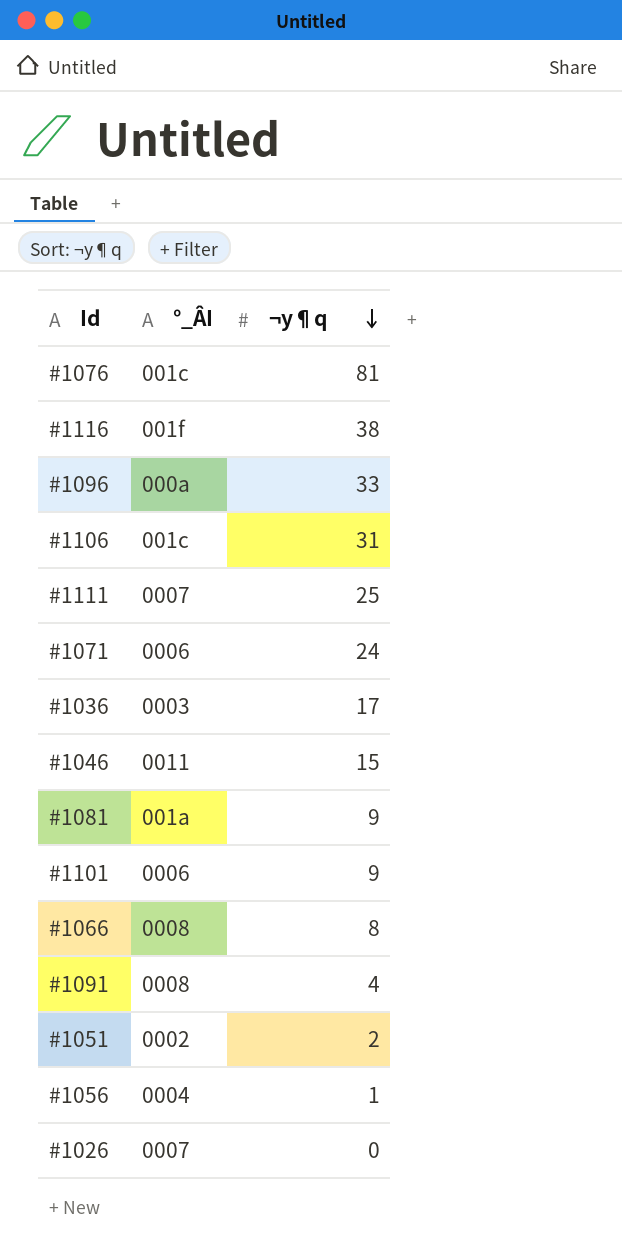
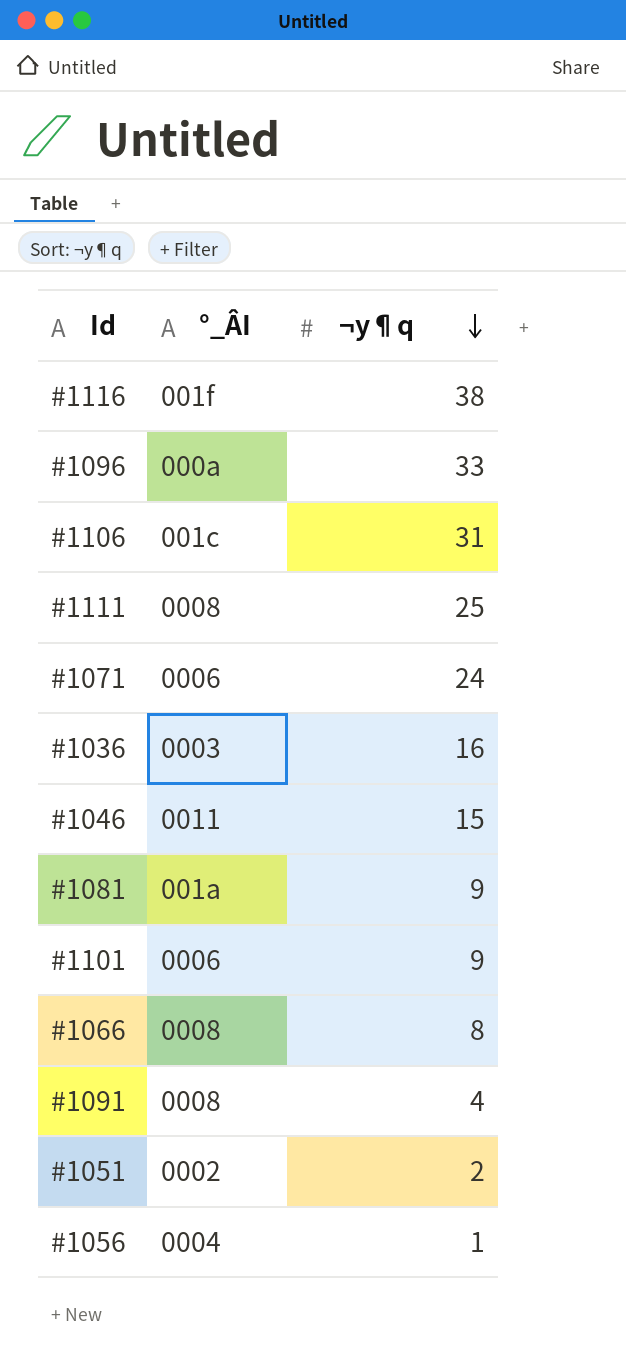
row #1076: 001c | 81 -> none
row #1026: 0007 | 0 -> none
#1111 | °_ÂI: 0007 -> 0008
#1036 | ¬y¶q: 17 -> 16

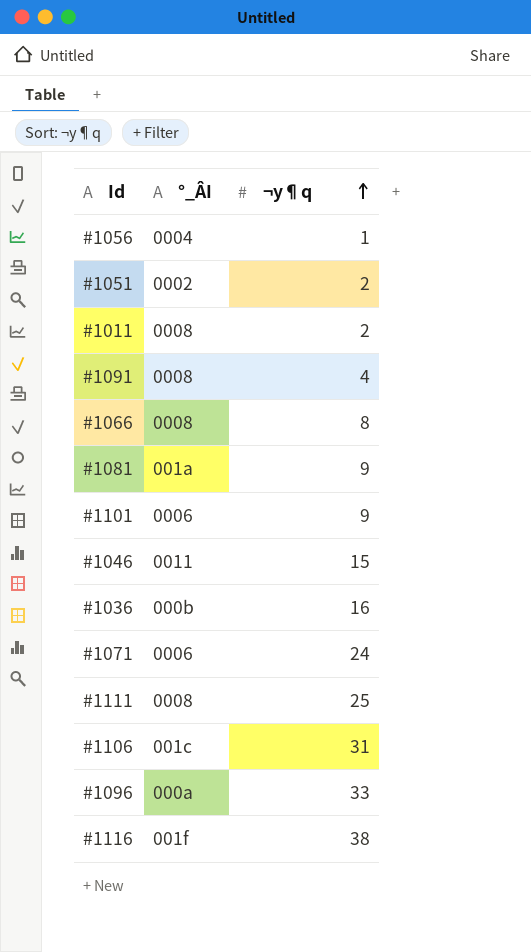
row order: ¬y¶q descending -> ¬y¶q ascending
row #1011: none -> 0008 | 2
#1036 | °_ÂI: 0003 -> 000b

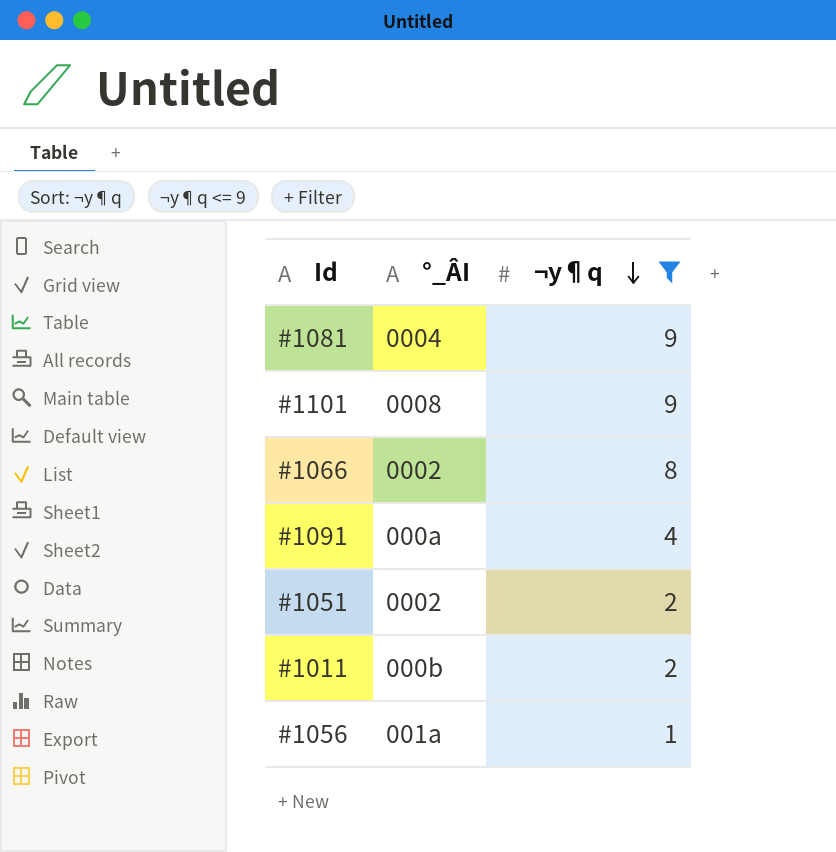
filter: none -> ¬y¶q <= 9
row order: ¬y¶q ascending -> ¬y¶q descending
#1081 | °_ÂI: 001a -> 0004
#1101 | °_ÂI: 0006 -> 0008
#1066 | °_ÂI: 0008 -> 0002
#1091 | °_ÂI: 0008 -> 000a
#1011 | °_ÂI: 0008 -> 000b
#1056 | °_ÂI: 0004 -> 001a

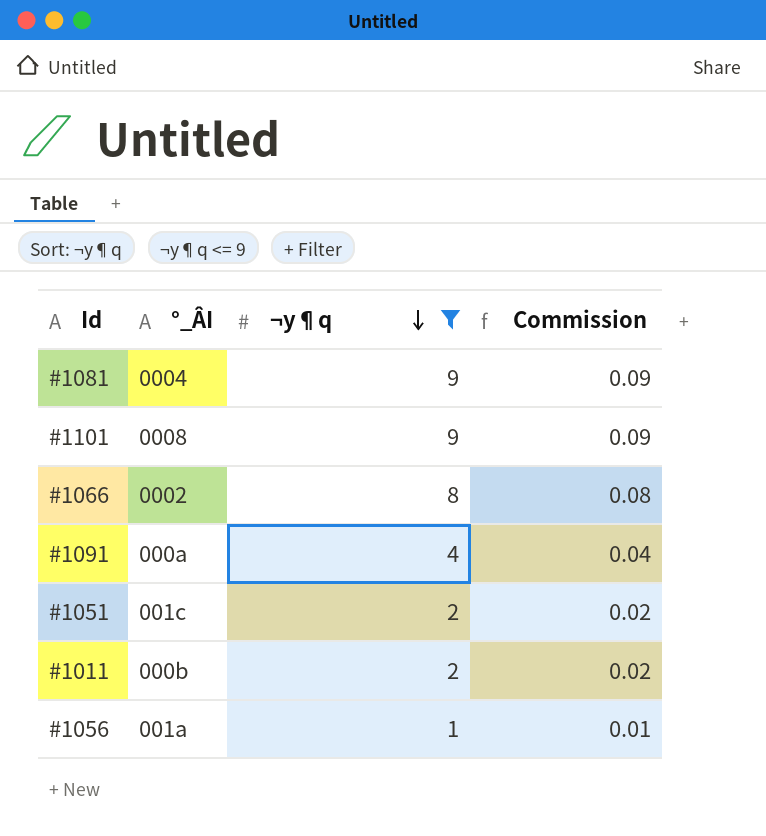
column Commission | formula: none -> [¬y¶q] * 0.01
#1051 | °_ÂI: 0002 -> 001c

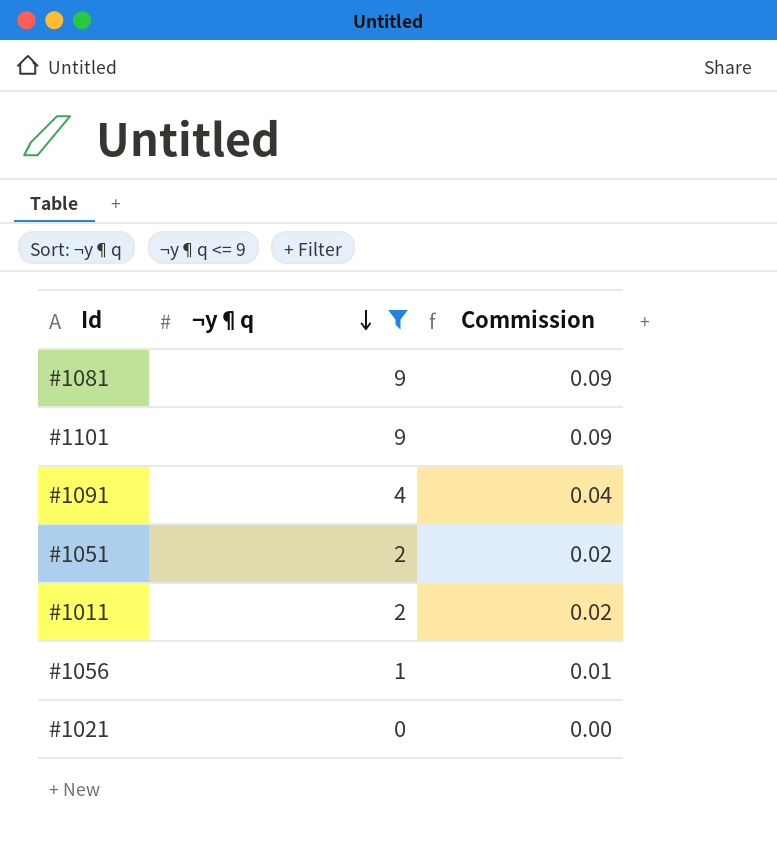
column °_ÂI | position: 2 -> none
row #1066: 0002 | 8 | 0.08 -> none
row #1021: none -> 0 | 0.00

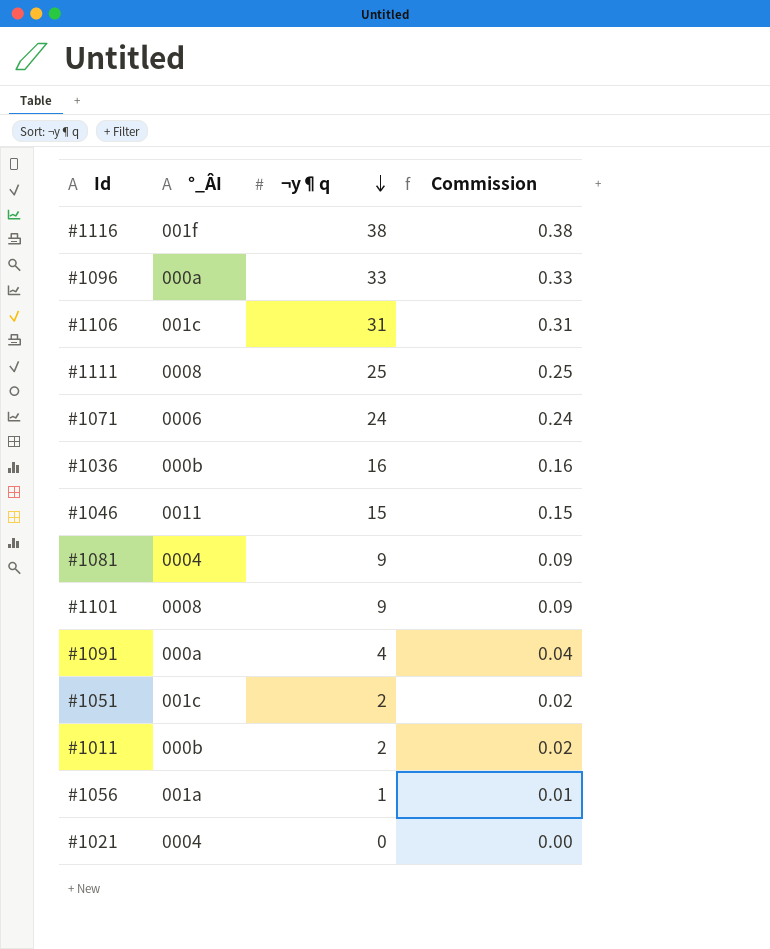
filter: ¬y¶q <= 9 -> none
column °_ÂI | position: none -> 2

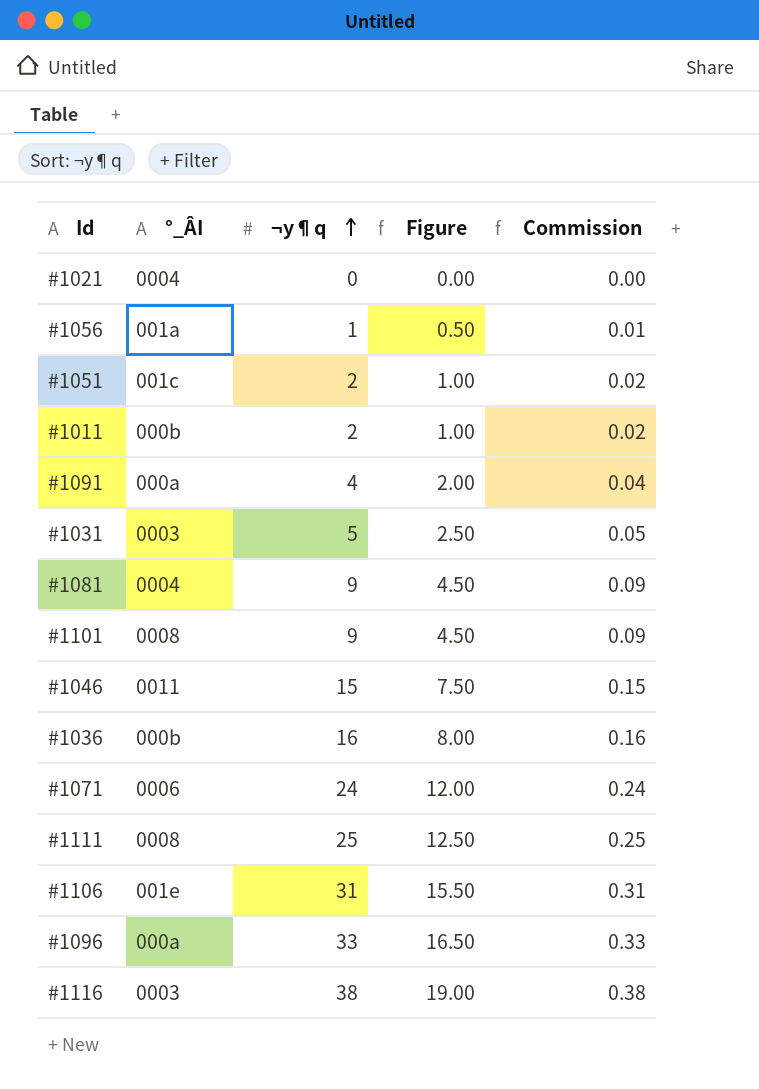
row order: ¬y¶q descending -> ¬y¶q ascending
column Figure | formula: none -> [¬y¶q] * 0.5
row #1031: none -> 0003 | 5 | 2.50 | 0.05
#1106 | °_ÂI: 001c -> 001e
#1116 | °_ÂI: 001f -> 0003

